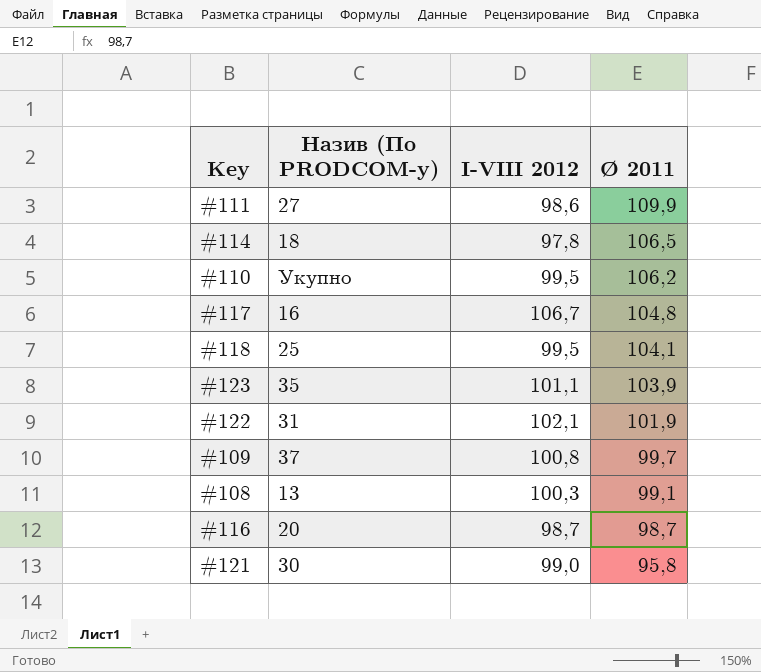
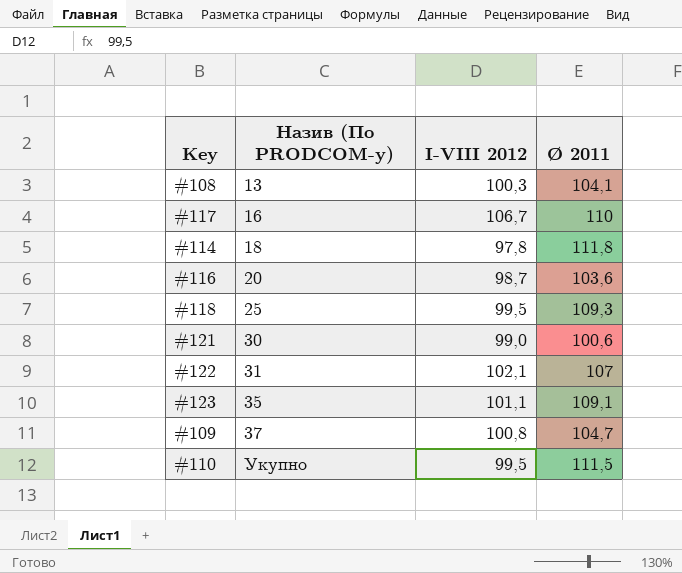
row order: Ø 2011 descending -> Назив (Пo PRODCOM-у) ascending
row #111: 27 | 98,6 | 109,9 -> none
#108 | Ø 2011: 99,1 -> 104,1
#117 | Ø 2011: 104,8 -> 110
#114 | Ø 2011: 106,5 -> 111,8
#116 | Ø 2011: 98,7 -> 103,6
#118 | Ø 2011: 104,1 -> 109,3
#121 | Ø 2011: 95,8 -> 100,6
#122 | Ø 2011: 101,9 -> 107
#123 | Ø 2011: 103,9 -> 109,1
#109 | Ø 2011: 99,7 -> 104,7
#110 | Ø 2011: 106,2 -> 111,5

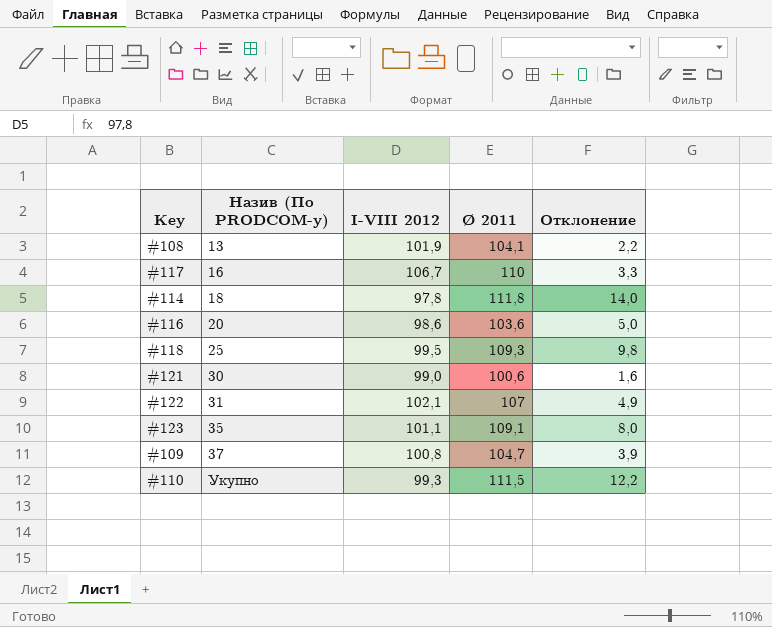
column Отклонение | formula: none -> [Ø 2011] - [I-VIII 2012]
#108 | I-VIII 2012: 100,3 -> 101,9
#116 | I-VIII 2012: 98,7 -> 98,6
#110 | I-VIII 2012: 99,5 -> 99,3

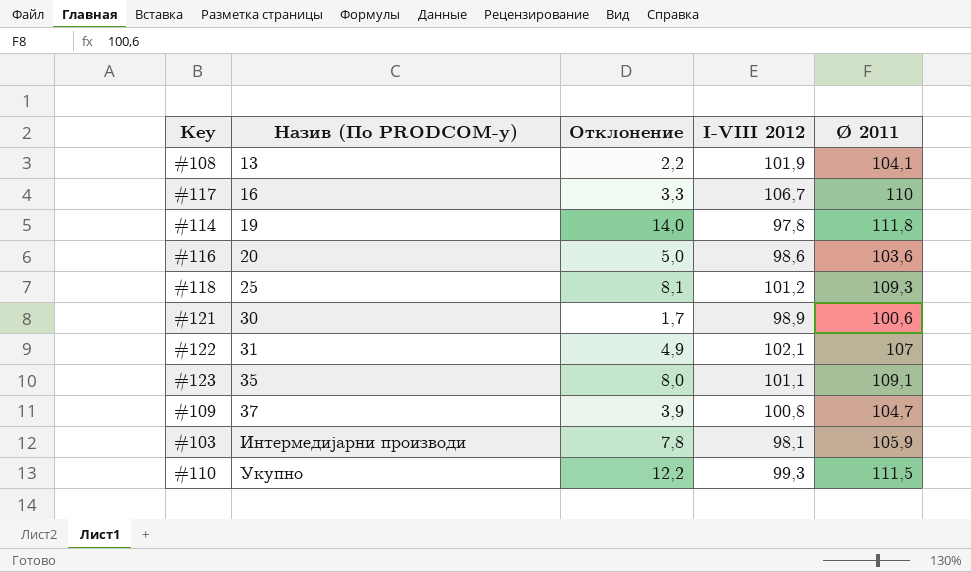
column Отклонение | position: 5 -> 3
#114 | Назив (Пo PRODCOM-у): 18 -> 19
#118 | Отклонение: 9,8 -> 8,1
#118 | I-VIII 2012: 99,5 -> 101,2
#121 | Отклонение: 1,6 -> 1,7
#121 | I-VIII 2012: 99,0 -> 98,9
row #103: none -> Интермедијарни производи | 7,8 | 98,1 | 105,9

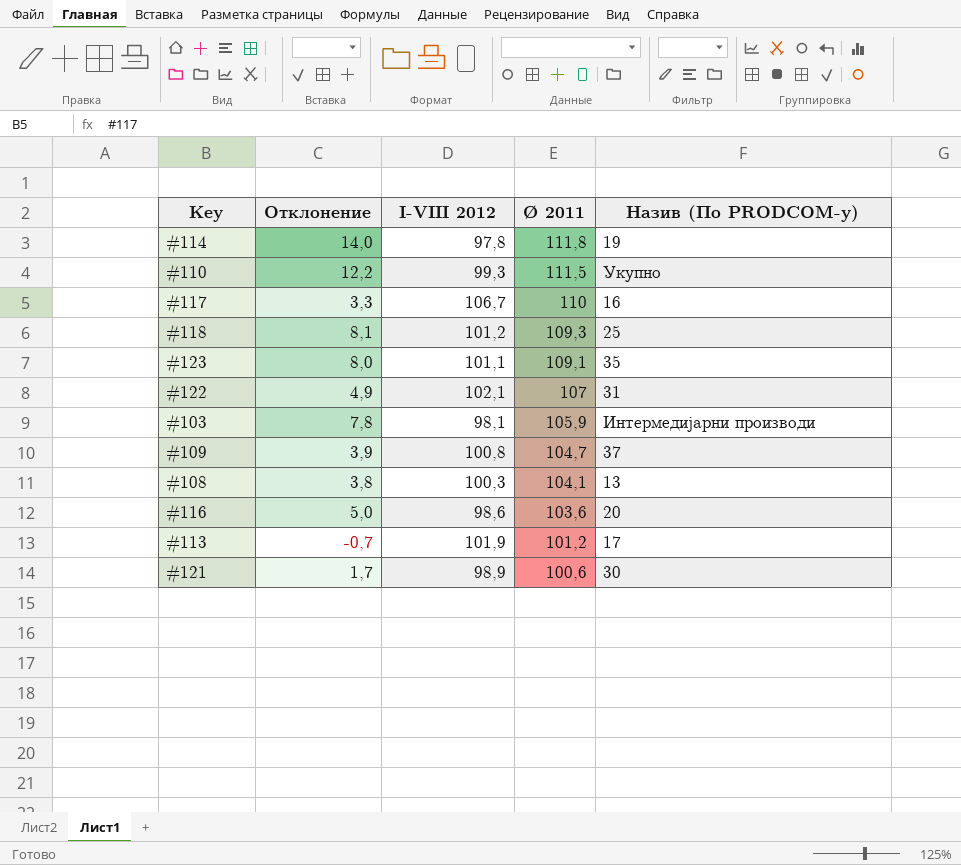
row order: Назив (Пo PRODCOM-у) ascending -> Ø 2011 descending
column Назив (Пo PRODCOM-у) | position: 2 -> 5
#108 | Отклонение: 2,2 -> 3,8
#108 | I-VIII 2012: 101,9 -> 100,3
row #113: none -> -0,7 | 101,9 | 101,2 | 17

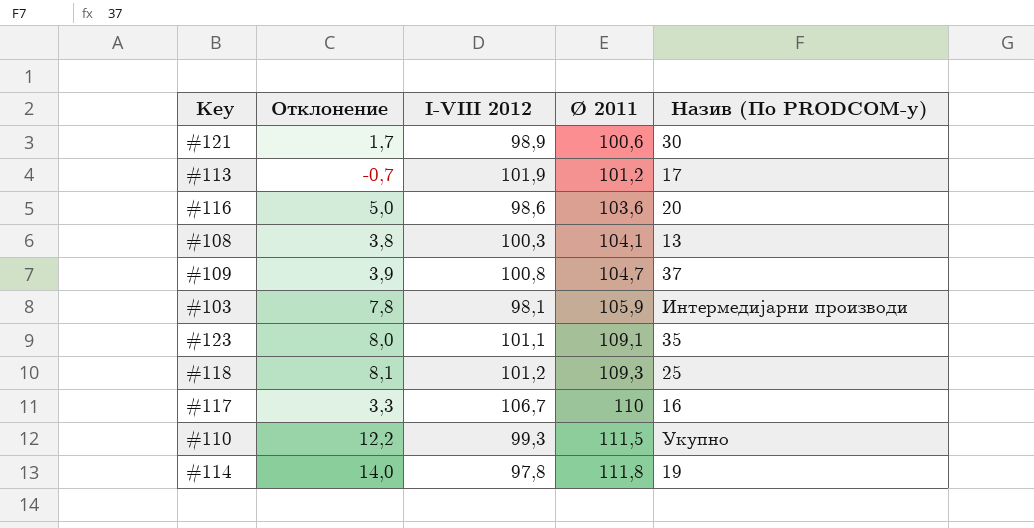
row order: Ø 2011 descending -> Ø 2011 ascending
row #122: 4,9 | 102,1 | 107 | 31 -> none

